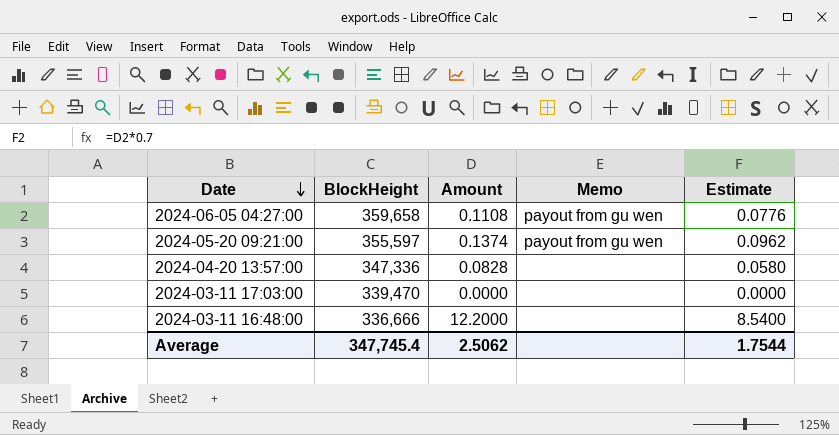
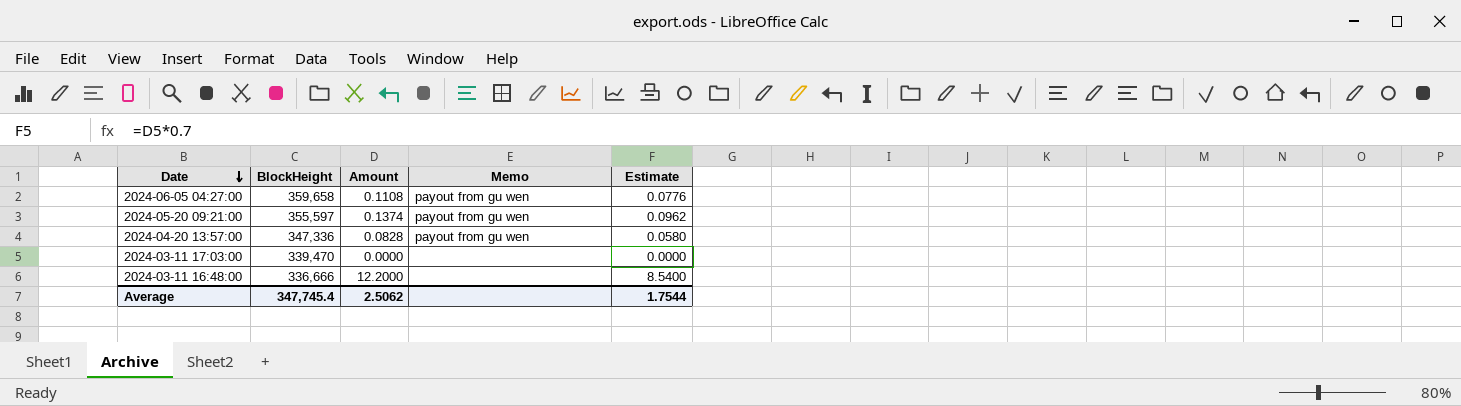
2024-04-20 13:57:00 | Memo: none -> payout from gu wen

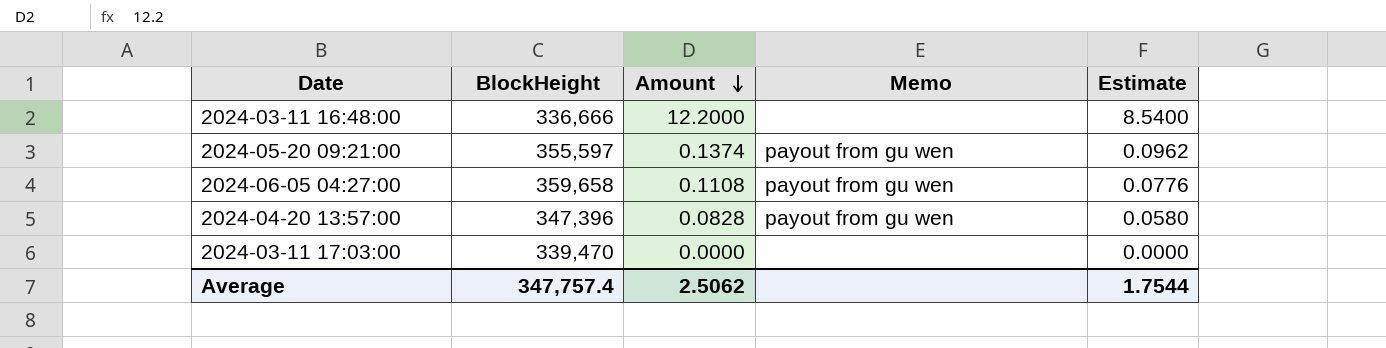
row order: Date descending -> Amount descending
2024-04-20 13:57:00 | BlockHeight: 347,336 -> 347,396
Average | BlockHeight: 347,745.4 -> 347,757.4

